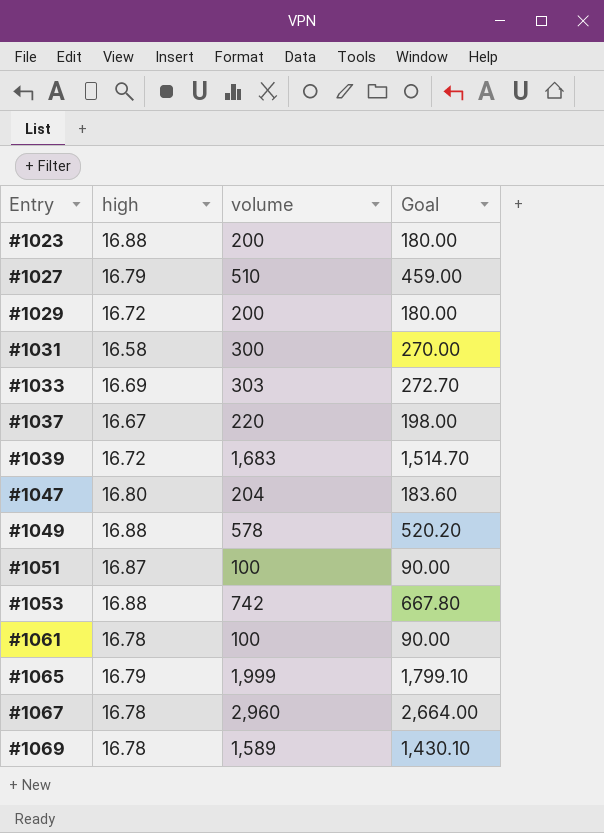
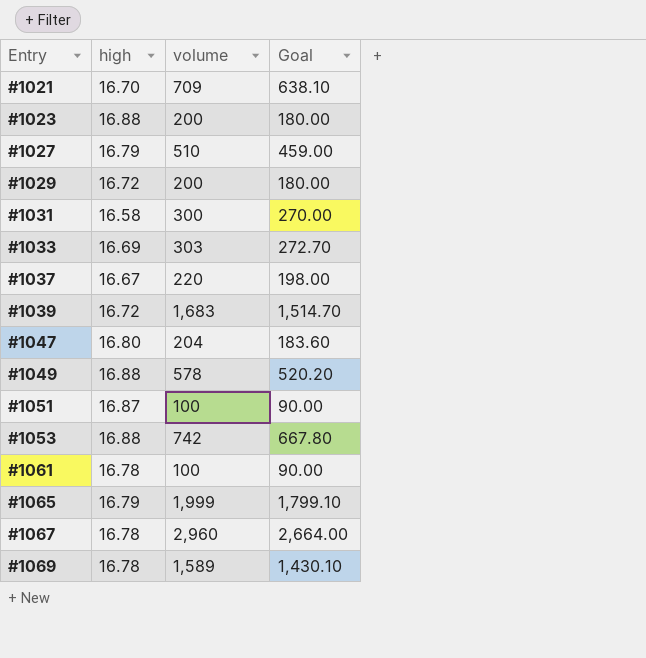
row #1021: none -> 16.70 | 709 | 638.10

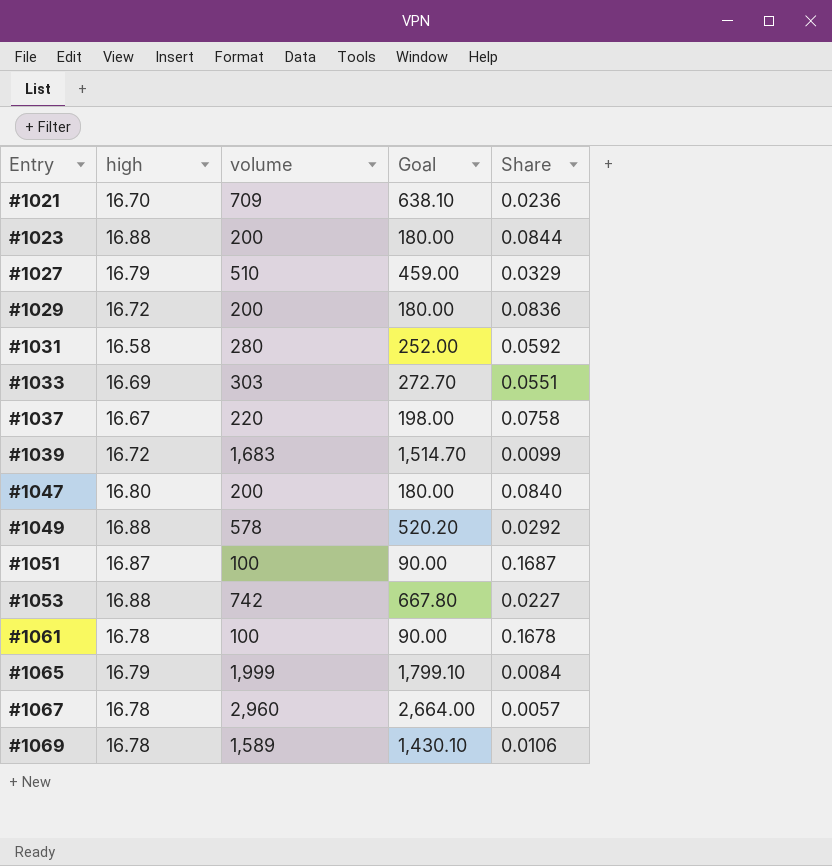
column Share | formula: none -> [high] / [volume]
#1031 | volume: 300 -> 280
#1031 | Goal: 270.00 -> 252.00
#1047 | volume: 204 -> 200
#1047 | Goal: 183.60 -> 180.00

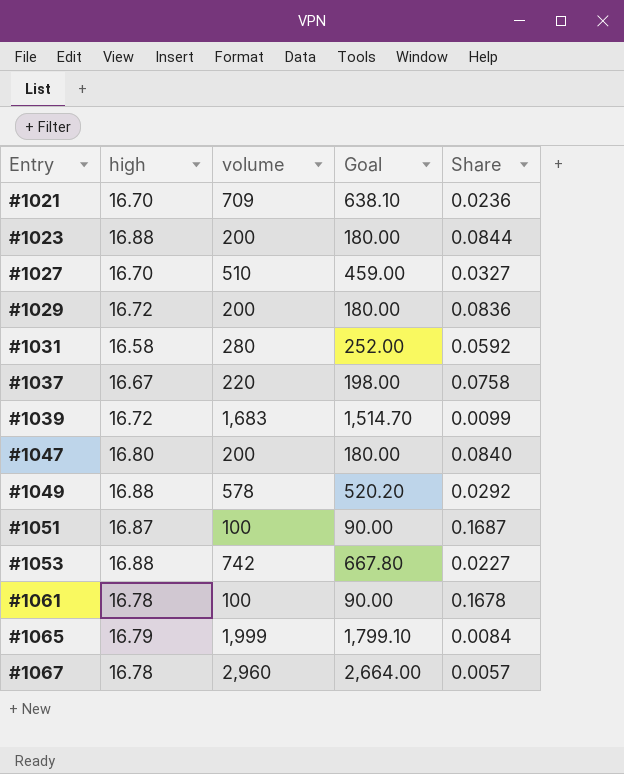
row #1033: 16.69 | 303 | 272.70 | 0.0551 -> none
row #1069: 16.78 | 1,589 | 1,430.10 | 0.0106 -> none
#1027 | high: 16.79 -> 16.70
#1027 | Share: 0.0329 -> 0.0327

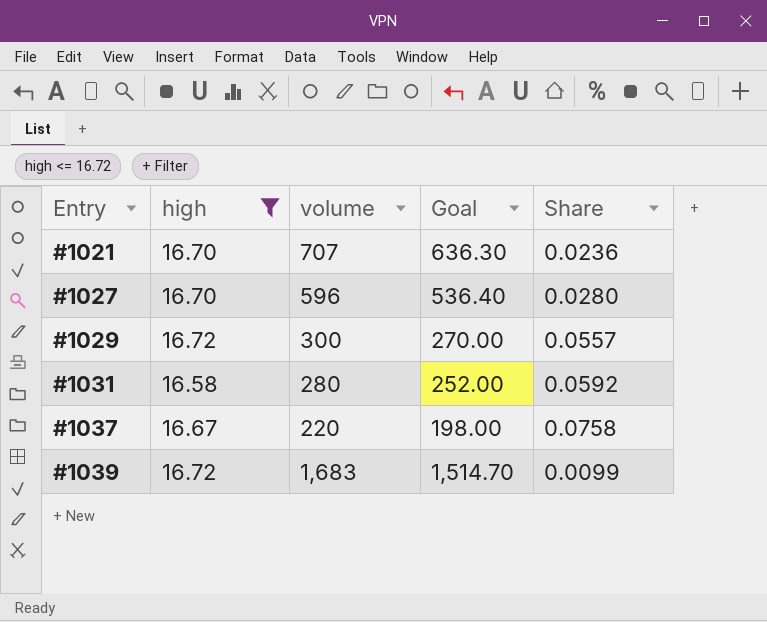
filter: none -> high <= 16.72
#1021 | volume: 709 -> 707
#1021 | Goal: 638.10 -> 636.30
#1027 | volume: 510 -> 596
#1027 | Goal: 459.00 -> 536.40
#1027 | Share: 0.0327 -> 0.0280
#1029 | volume: 200 -> 300
#1029 | Goal: 180.00 -> 270.00
#1029 | Share: 0.0836 -> 0.0557

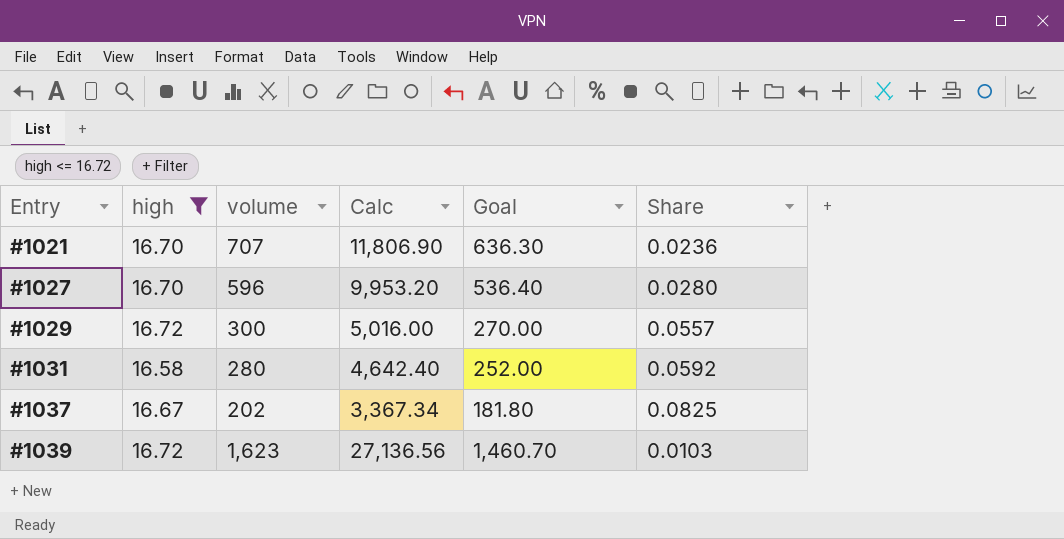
column Calc | formula: none -> [high] * [volume]
#1037 | volume: 220 -> 202
#1037 | Goal: 198.00 -> 181.80
#1037 | Share: 0.0758 -> 0.0825
#1039 | volume: 1,683 -> 1,623
#1039 | Goal: 1,514.70 -> 1,460.70
#1039 | Share: 0.0099 -> 0.0103

